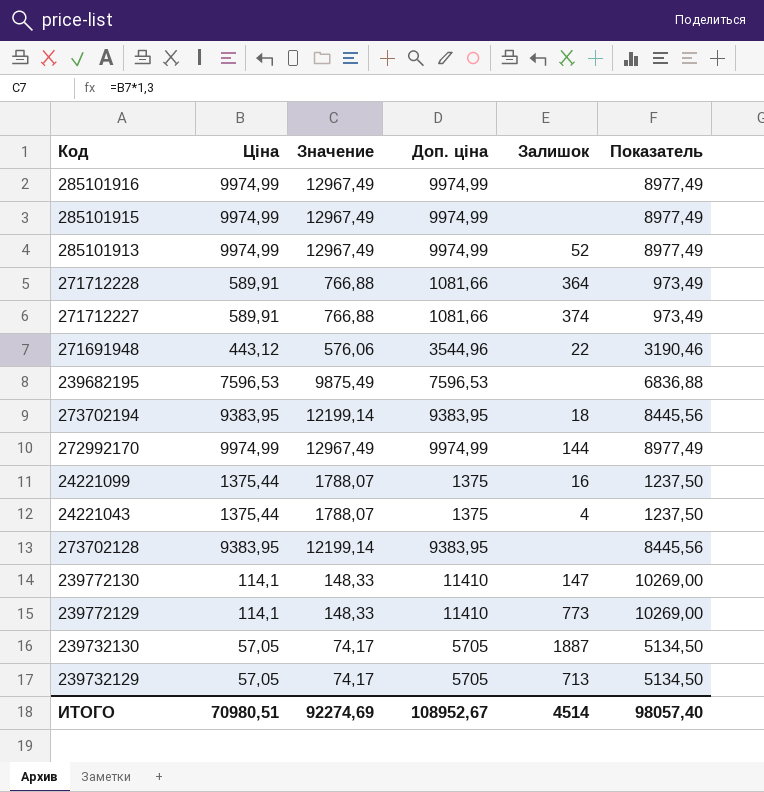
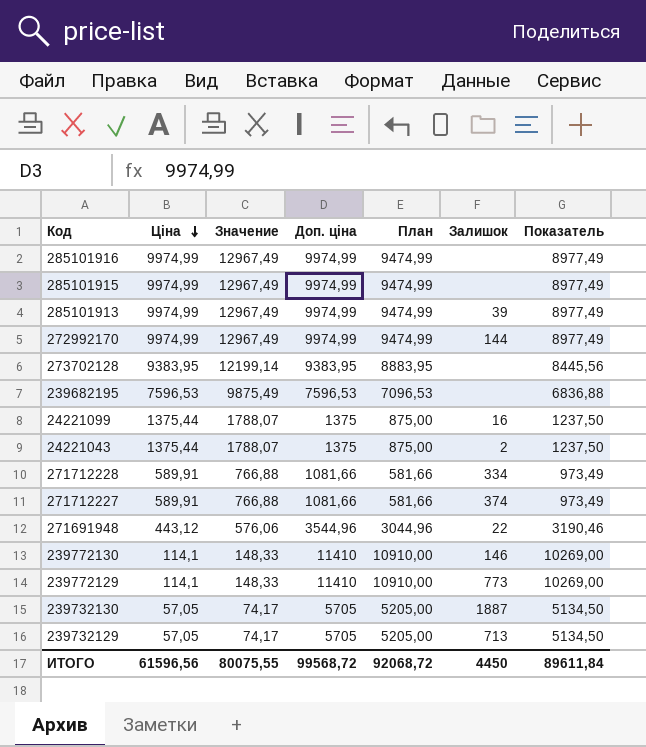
row order: none -> Ціна descending
column План | formula: none -> [Доп. ціна] - 500
row 273702194: 9383,95 | 12199,14 | 9383,95 | 18 | 8445,56 -> none
285101913 | Залишок: 52 -> 39
24221043 | Залишок: 4 -> 2
271712228 | Залишок: 364 -> 334
239772130 | Залишок: 147 -> 146
ИТОГО | Ціна: 70980,51 -> 61596,56
ИТОГО | Значение: 92274,69 -> 80075,55
ИТОГО | Доп. ціна: 108952,67 -> 99568,72
ИТОГО | Залишок: 4514 -> 4450
ИТОГО | Показатель: 98057,40 -> 89611,84

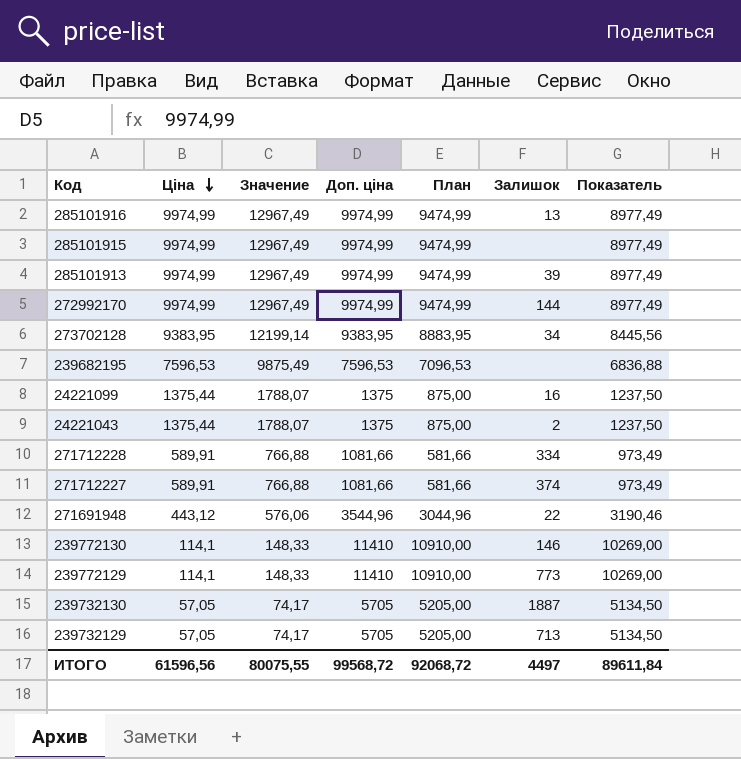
285101916 | Залишок: none -> 13
273702128 | Залишок: none -> 34
ИТОГО | Залишок: 4450 -> 4497

